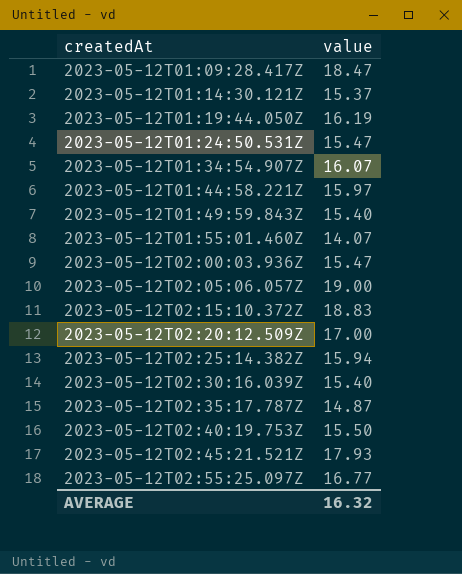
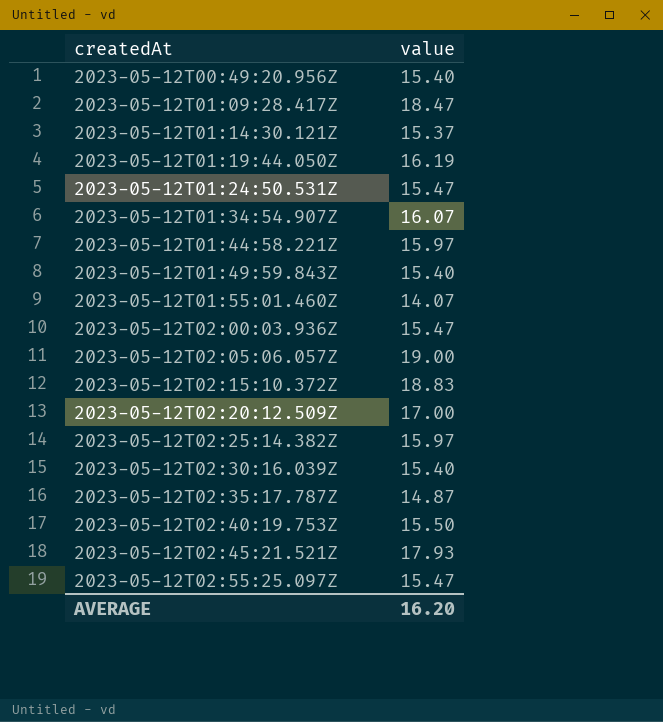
row 2023-05-12T00:49:20.956Z: none -> 15.40
2023-05-12T02:25:14.382Z | value: 15.94 -> 15.97
2023-05-12T02:55:25.097Z | value: 16.77 -> 15.47
AVERAGE | value: 16.32 -> 16.20

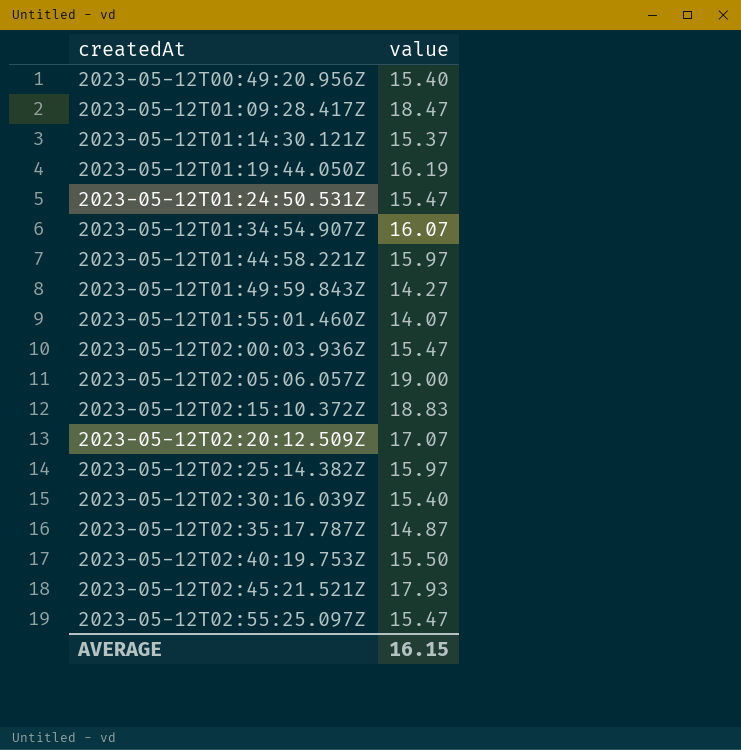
2023-05-12T01:49:59.843Z | value: 15.40 -> 14.27
2023-05-12T02:20:12.509Z | value: 17.00 -> 17.07
AVERAGE | value: 16.20 -> 16.15

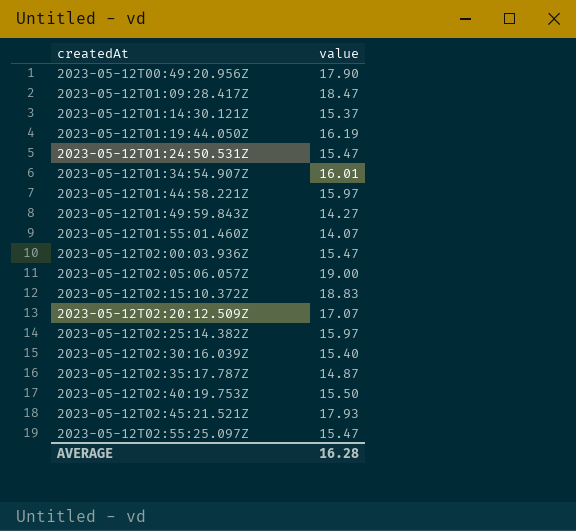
2023-05-12T00:49:20.956Z | value: 15.40 -> 17.90
2023-05-12T01:34:54.907Z | value: 16.07 -> 16.01
AVERAGE | value: 16.15 -> 16.28

